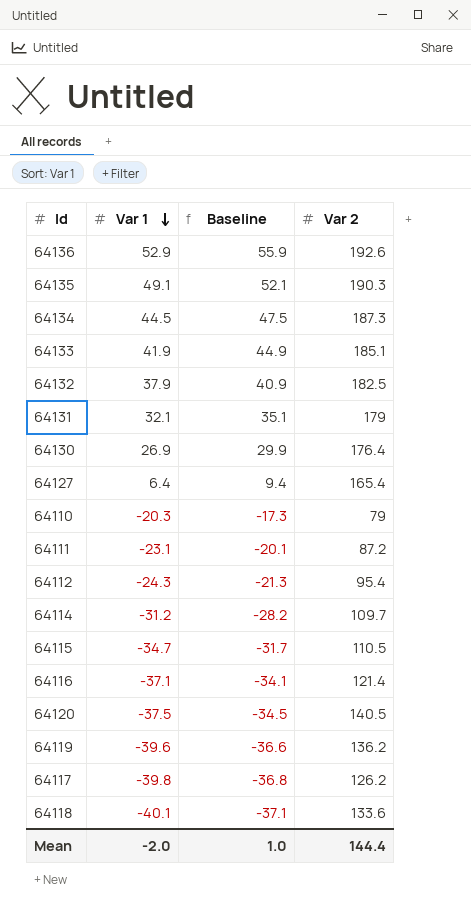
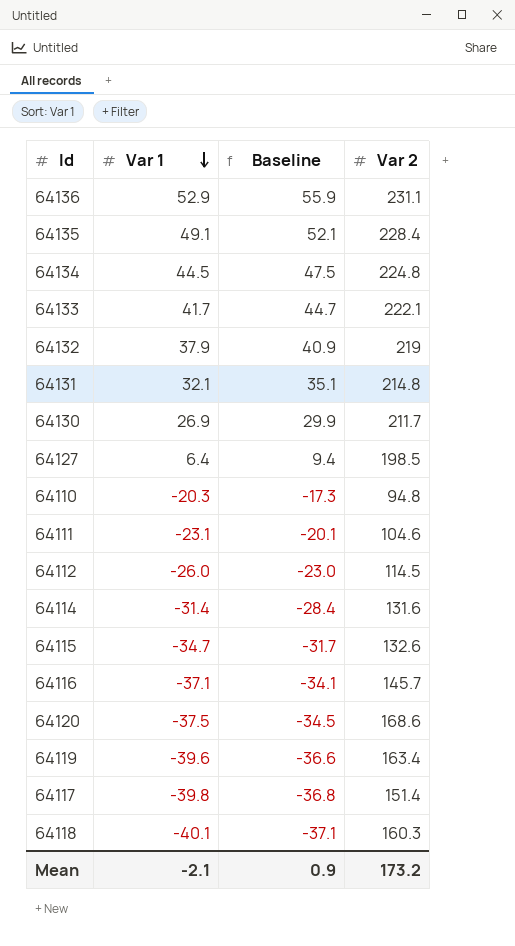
64136 | Var 2: 192.6 -> 231.1
64135 | Var 2: 190.3 -> 228.4
64134 | Var 2: 187.3 -> 224.8
64133 | Var 1: 41.9 -> 41.7
64133 | Baseline: 44.9 -> 44.7
64133 | Var 2: 185.1 -> 222.1
64132 | Var 2: 182.5 -> 219
64131 | Var 2: 179 -> 214.8
64130 | Var 2: 176.4 -> 211.7
64127 | Var 2: 165.4 -> 198.5
64110 | Var 2: 79 -> 94.8
64111 | Var 2: 87.2 -> 104.6
64112 | Var 1: -24.3 -> -26.0
64112 | Baseline: -21.3 -> -23.0
64112 | Var 2: 95.4 -> 114.5
64114 | Var 1: -31.2 -> -31.4
64114 | Baseline: -28.2 -> -28.4
64114 | Var 2: 109.7 -> 131.6
64115 | Var 2: 110.5 -> 132.6
64116 | Var 2: 121.4 -> 145.7
64120 | Var 2: 140.5 -> 168.6
64119 | Var 2: 136.2 -> 163.4
64117 | Var 2: 126.2 -> 151.4
64118 | Var 2: 133.6 -> 160.3
Mean | Var 1: -2.0 -> -2.1
Mean | Baseline: 1.0 -> 0.9
Mean | Var 2: 144.4 -> 173.2

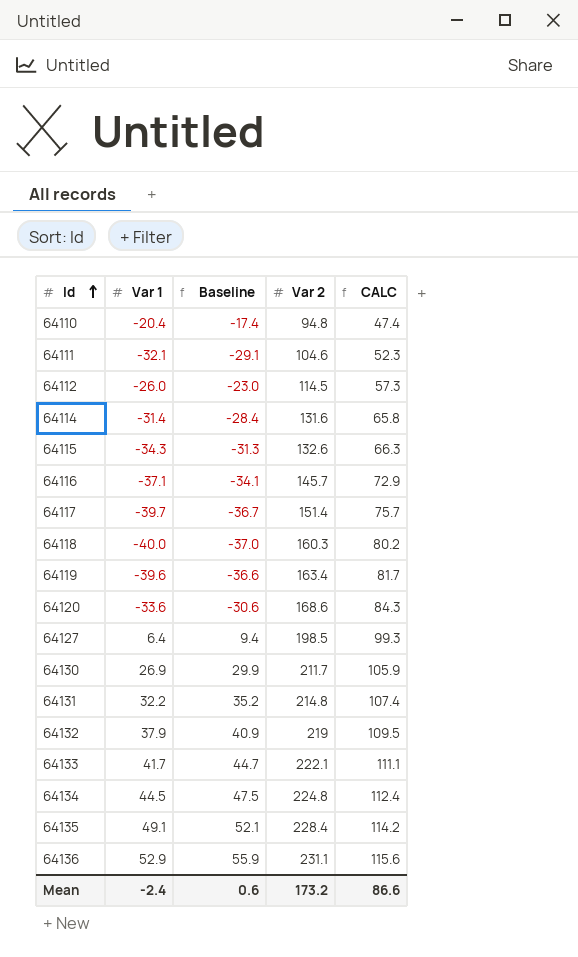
row order: Var 1 descending -> Id ascending
column CALC | formula: none -> [Var 2] * 0.5
64110 | Var 1: -20.3 -> -20.4
64110 | Baseline: -17.3 -> -17.4
64111 | Var 1: -23.1 -> -32.1
64111 | Baseline: -20.1 -> -29.1
64115 | Var 1: -34.7 -> -34.3
64115 | Baseline: -31.7 -> -31.3
64117 | Var 1: -39.8 -> -39.7
64117 | Baseline: -36.8 -> -36.7
64118 | Var 1: -40.1 -> -40.0
64118 | Baseline: -37.1 -> -37.0
64120 | Var 1: -37.5 -> -33.6
64120 | Baseline: -34.5 -> -30.6
64131 | Var 1: 32.1 -> 32.2
64131 | Baseline: 35.1 -> 35.2
Mean | Var 1: -2.1 -> -2.4
Mean | Baseline: 0.9 -> 0.6

